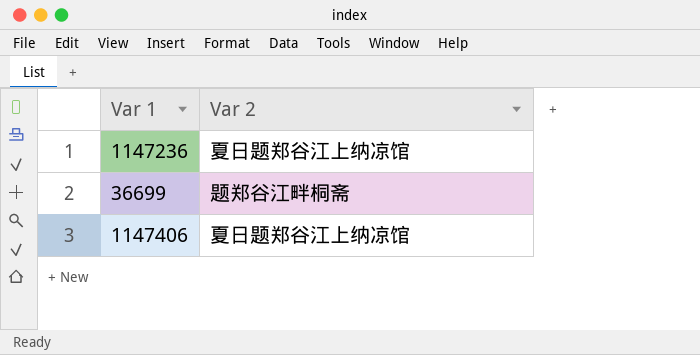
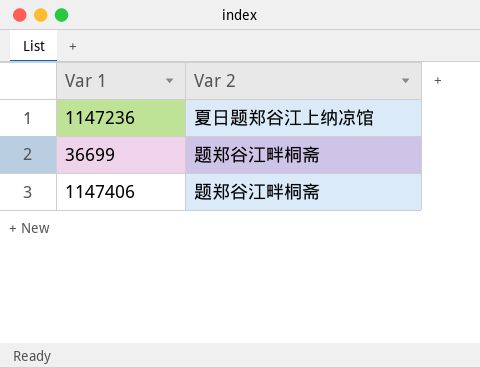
1147406 | Var 2: 夏日题郑谷江上纳凉馆 -> 题郑谷江畔桐斋

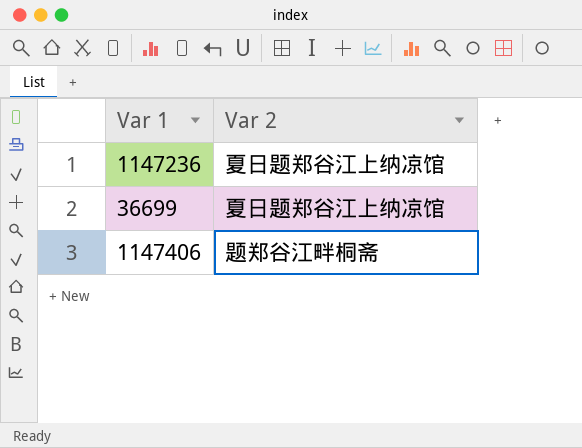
36699 | Var 2: 题郑谷江畔桐斋 -> 夏日题郑谷江上纳凉馆

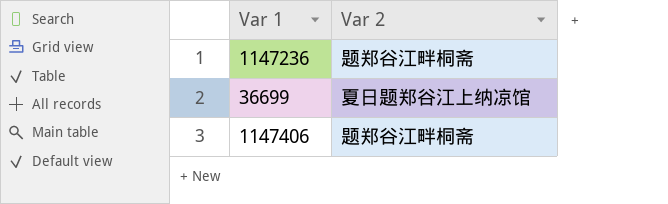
1147236 | Var 2: 夏日题郑谷江上纳凉馆 -> 题郑谷江畔桐斋

